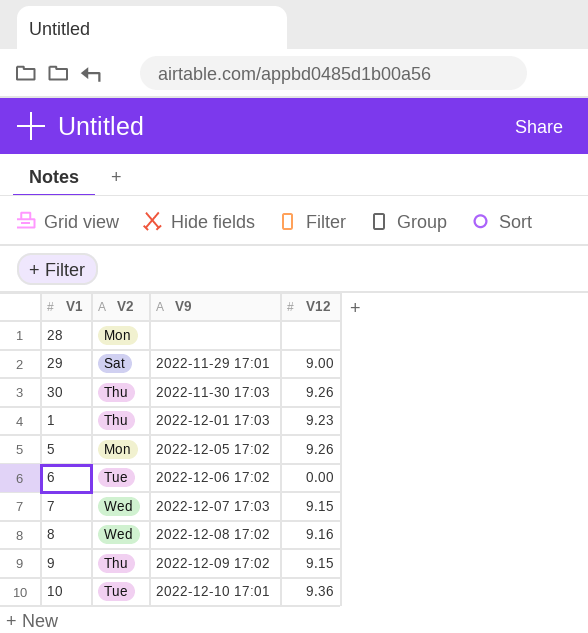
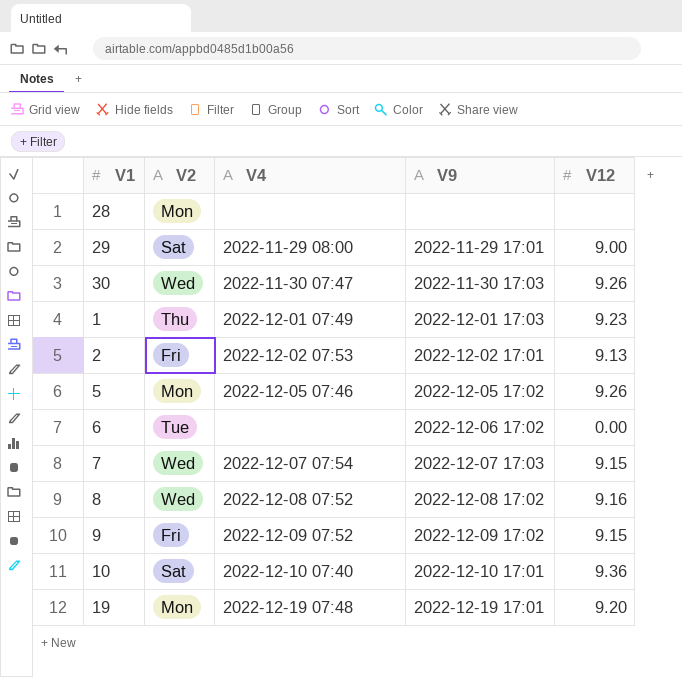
column V4 | position: none -> 3
30 | V2: Thu -> Wed
row 2: none -> Fri | 2022-12-02 07:53 | 2022-12-02 17:01 | 9.13
9 | V2: Thu -> Fri
10 | V2: Tue -> Sat
row 19: none -> Mon | 2022-12-19 07:48 | 2022-12-19 17:01 | 9.20

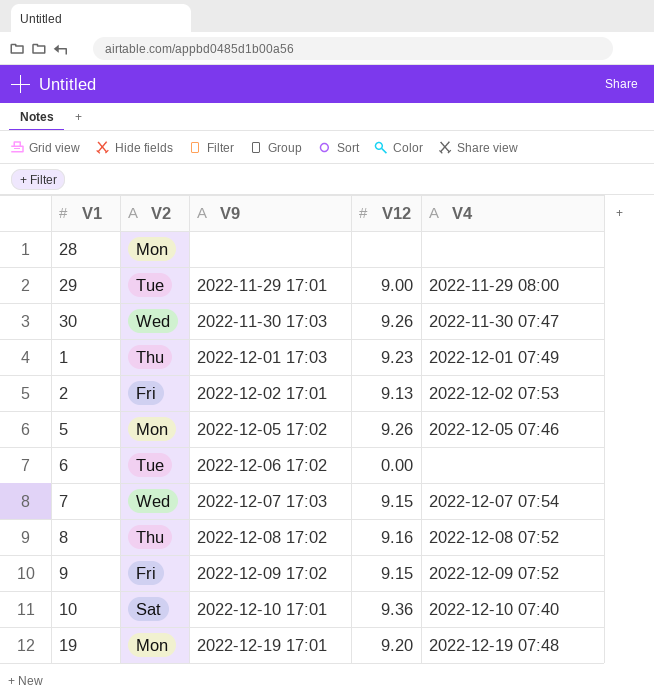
column V4 | position: 3 -> 5
29 | V2: Sat -> Tue
8 | V2: Wed -> Thu

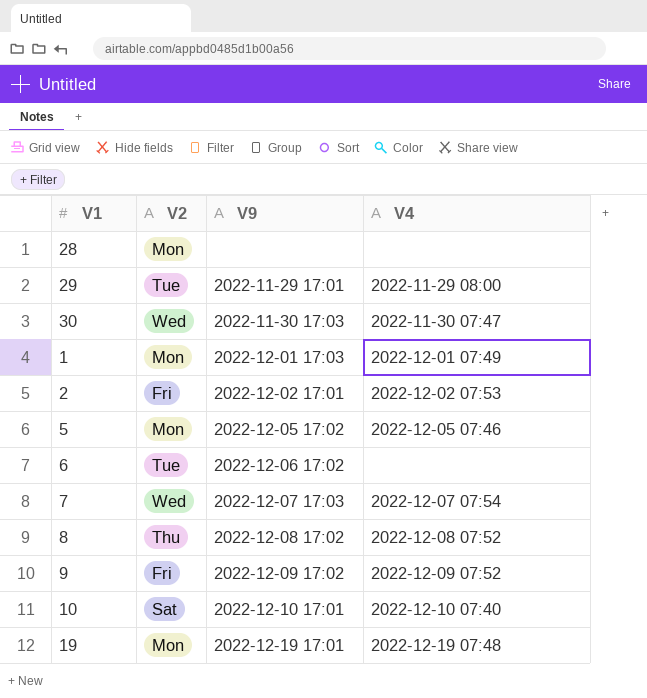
column V12 | position: 4 -> none
1 | V2: Thu -> Mon

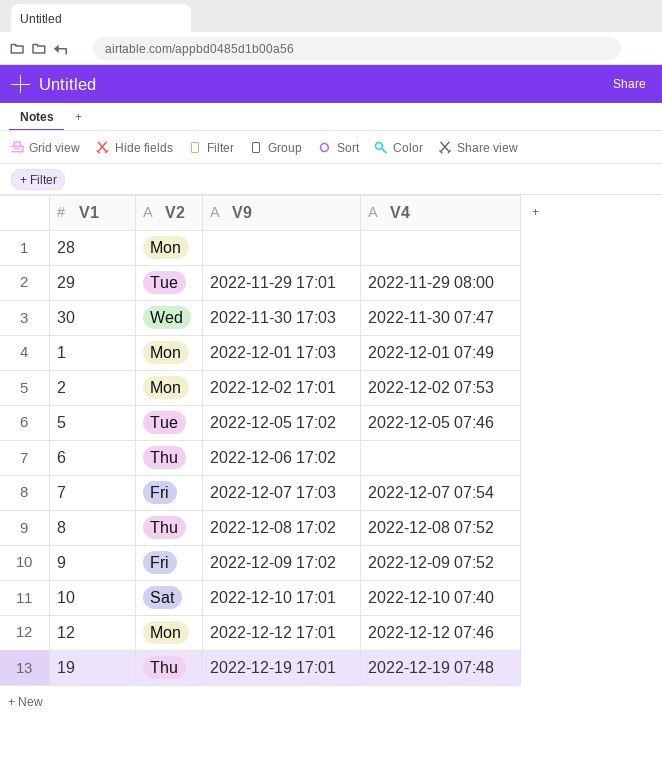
2 | V2: Fri -> Mon
5 | V2: Mon -> Tue
6 | V2: Tue -> Thu
7 | V2: Wed -> Fri
row 12: none -> Mon | 2022-12-12 17:01 | 2022-12-12 07:46
19 | V2: Mon -> Thu

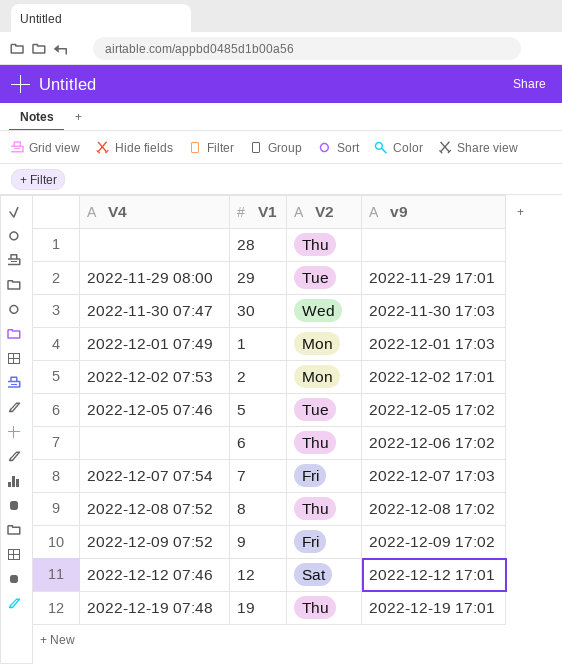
column V4 | position: 4 -> 1
column name: V9 -> v9
row 10: Sat | 2022-12-10 17:01 | 2022-12-10 07:40 -> none
28 | V2: Mon -> Thu
12 | V2: Mon -> Sat

